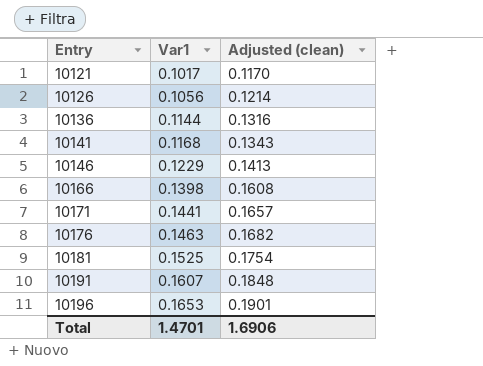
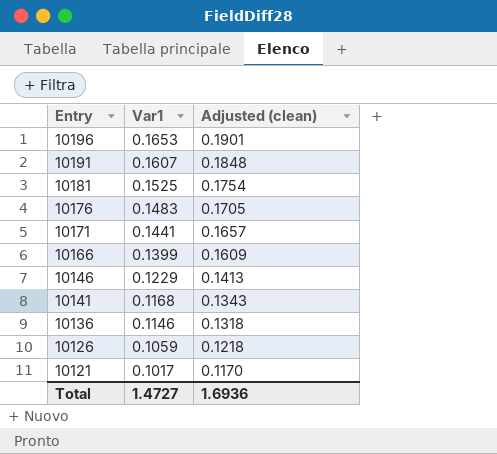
row order: Entry ascending -> Entry descending
10176 | Var1: 0.1463 -> 0.1483
10176 | Adjusted (clean): 0.1682 -> 0.1705
10166 | Var1: 0.1398 -> 0.1399
10166 | Adjusted (clean): 0.1608 -> 0.1609
10136 | Var1: 0.1144 -> 0.1146
10136 | Adjusted (clean): 0.1316 -> 0.1318
10126 | Var1: 0.1056 -> 0.1059
10126 | Adjusted (clean): 0.1214 -> 0.1218
Total | Var1: 1.4701 -> 1.4727
Total | Adjusted (clean): 1.6906 -> 1.6936

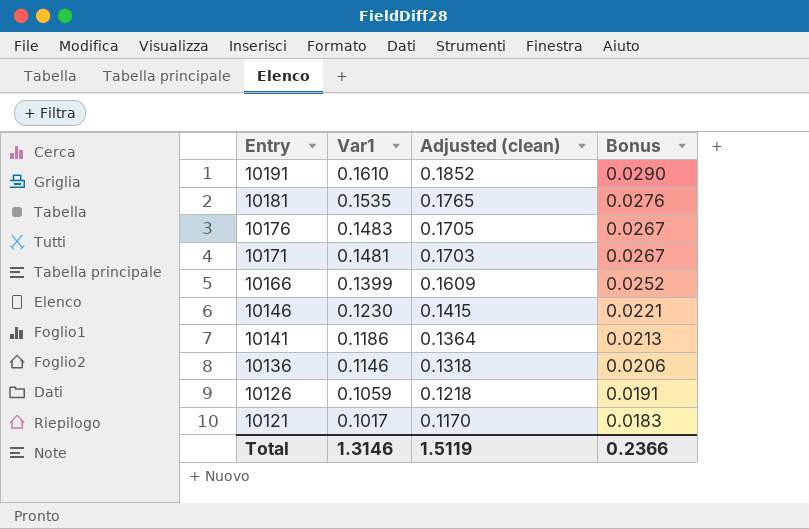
column Bonus | formula: none -> [Var1] * 0.18
row 10196: 0.1653 | 0.1901 -> none
10191 | Var1: 0.1607 -> 0.1610
10191 | Adjusted (clean): 0.1848 -> 0.1852
10181 | Var1: 0.1525 -> 0.1535
10181 | Adjusted (clean): 0.1754 -> 0.1765
10171 | Var1: 0.1441 -> 0.1481
10171 | Adjusted (clean): 0.1657 -> 0.1703
10146 | Var1: 0.1229 -> 0.1230
10146 | Adjusted (clean): 0.1413 -> 0.1415
10141 | Var1: 0.1168 -> 0.1186
10141 | Adjusted (clean): 0.1343 -> 0.1364
Total | Var1: 1.4727 -> 1.3146
Total | Adjusted (clean): 1.6936 -> 1.5119

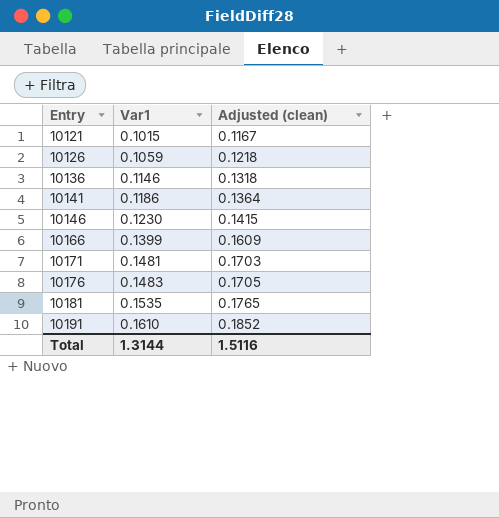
row order: Entry descending -> Entry ascending
column Bonus | formula: [Var1] * 0.18 -> none
10121 | Var1: 0.1017 -> 0.1015
10121 | Adjusted (clean): 0.1170 -> 0.1167
Total | Var1: 1.3146 -> 1.3144
Total | Adjusted (clean): 1.5119 -> 1.5116

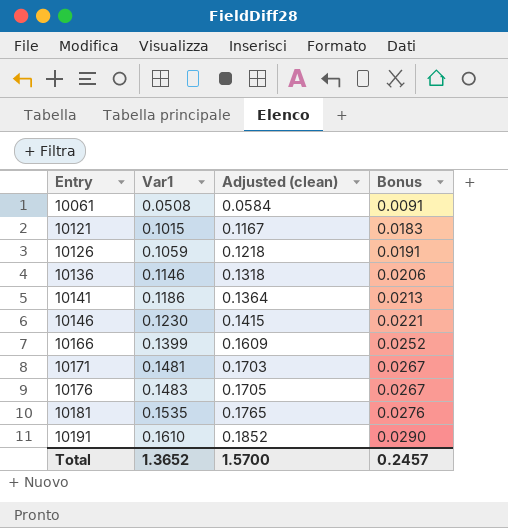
column Bonus | formula: none -> [Var1] * 0.18
row 10061: none -> 0.0508 | 0.0584 | 0.0091
Total | Var1: 1.3144 -> 1.3652
Total | Adjusted (clean): 1.5116 -> 1.5700

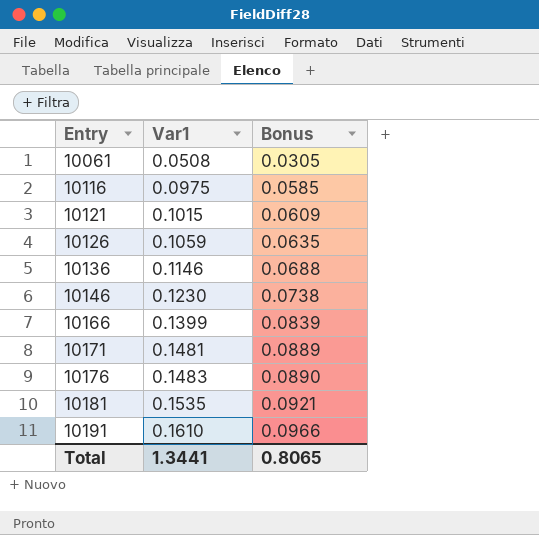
column Adjusted (clean) | formula: [Var1] * 1.15 -> none
column Bonus | formula: [Var1] * 0.18 -> [Var1] * 0.6
row 10141: 0.1186 | 0.1364 | 0.0213 -> none
row 10116: none -> 0.0975 | 0.0585
Total | Var1: 1.3652 -> 1.3441
Total | Bonus: 0.2457 -> 0.8065

